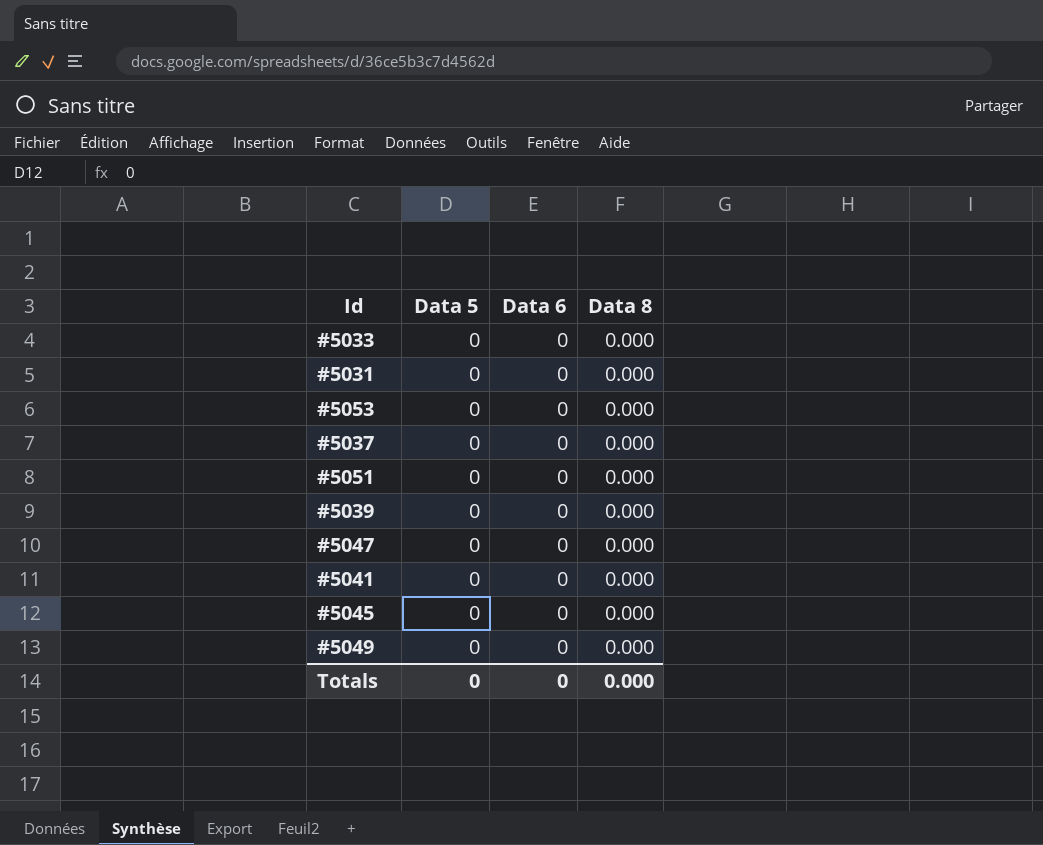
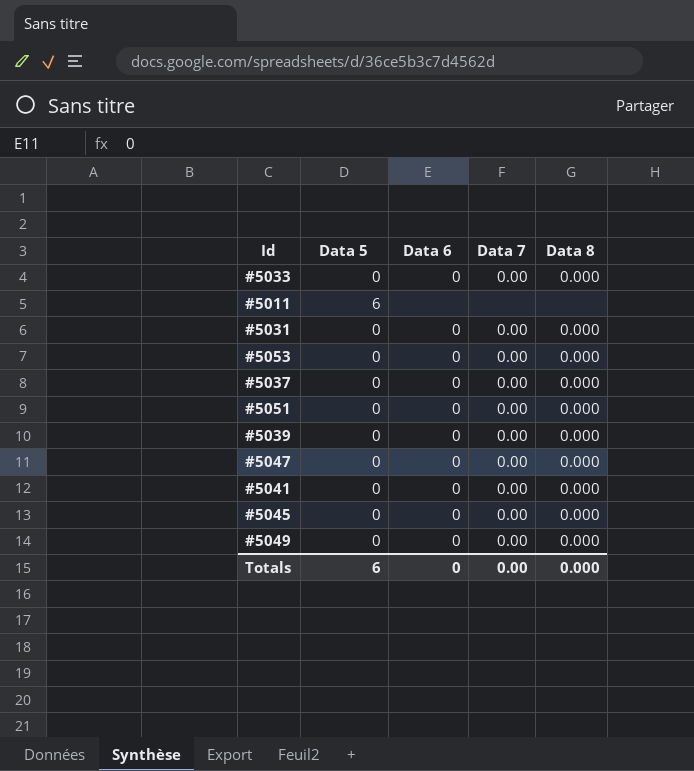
column Data 7 | position: none -> 4
row #5011: none -> 6 | none | none | none
Totals | Data 5: 0 -> 6

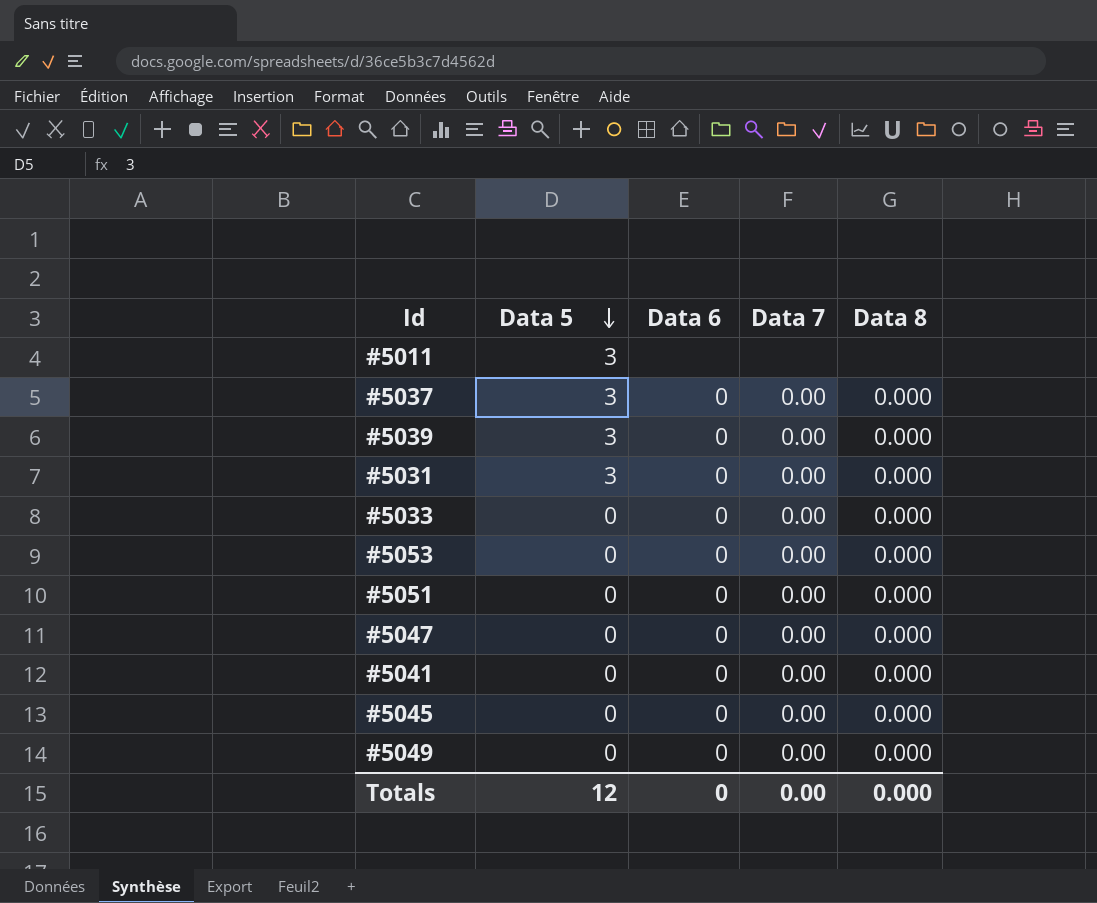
row order: none -> Data 5 descending
#5011 | Data 5: 6 -> 3
#5037 | Data 5: 0 -> 3
#5039 | Data 5: 0 -> 3
#5031 | Data 5: 0 -> 3
Totals | Data 5: 6 -> 12

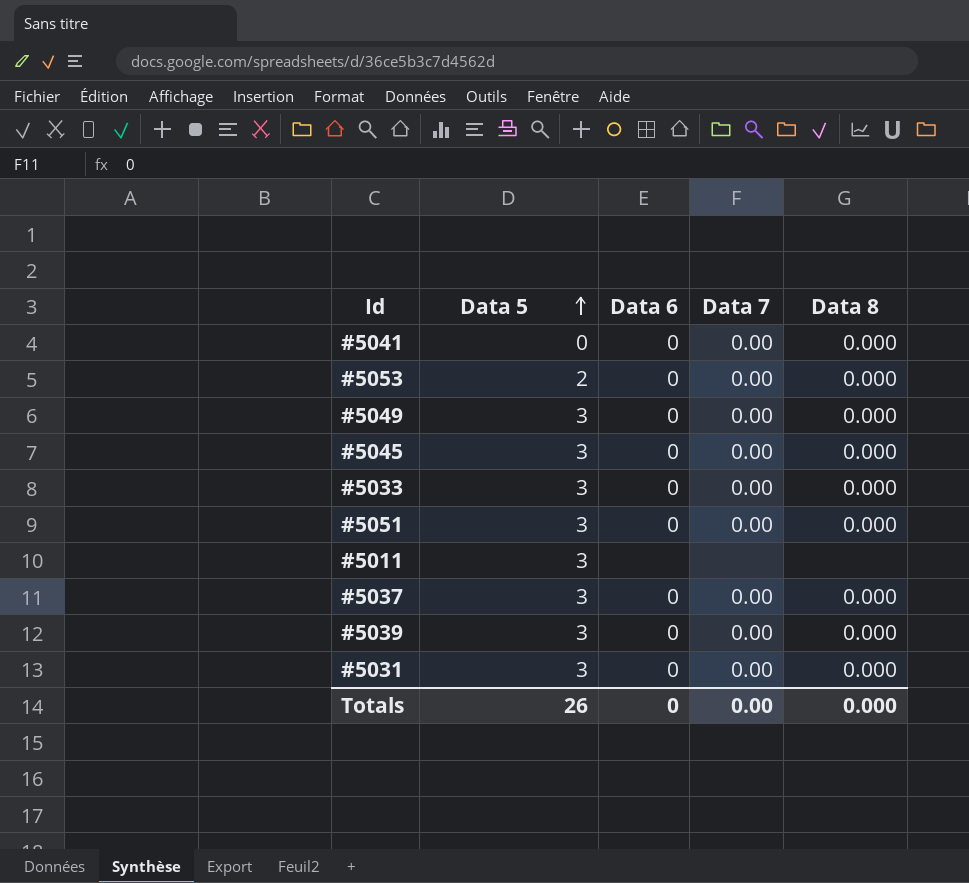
row order: Data 5 descending -> Data 5 ascending
row #5047: 0 | 0 | 0.00 | 0.000 -> none
#5053 | Data 5: 0 -> 2
#5049 | Data 5: 0 -> 3
#5045 | Data 5: 0 -> 3
#5033 | Data 5: 0 -> 3
#5051 | Data 5: 0 -> 3
Totals | Data 5: 12 -> 26

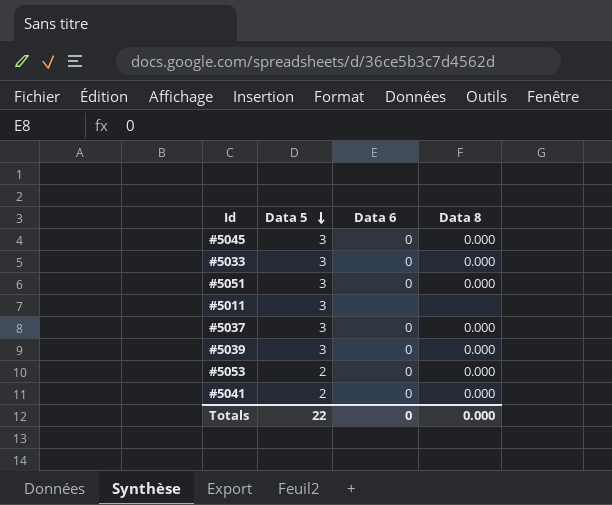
row order: Data 5 ascending -> Data 5 descending
column Data 7 | position: 4 -> none
row #5049: 3 | 0 | 0.00 | 0.000 -> none
row #5031: 3 | 0 | 0.00 | 0.000 -> none
#5041 | Data 5: 0 -> 2
Totals | Data 5: 26 -> 22

